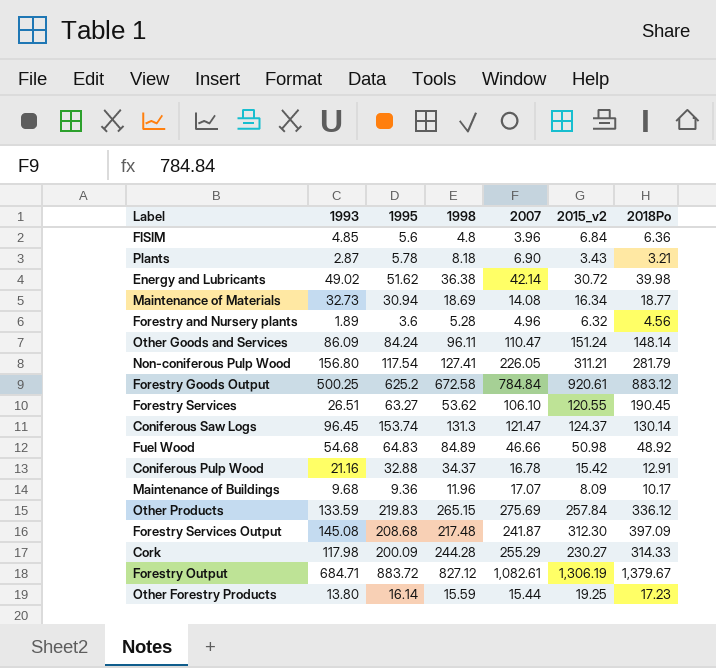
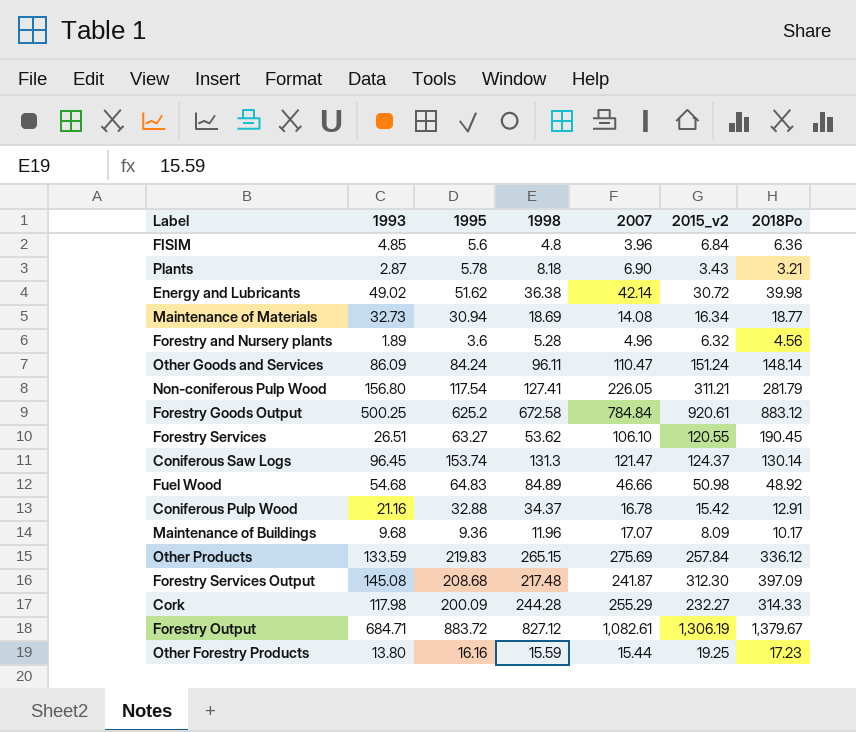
Cork | 2015_v2: 230.27 -> 232.27
Other Forestry Products | 1995: 16.14 -> 16.16

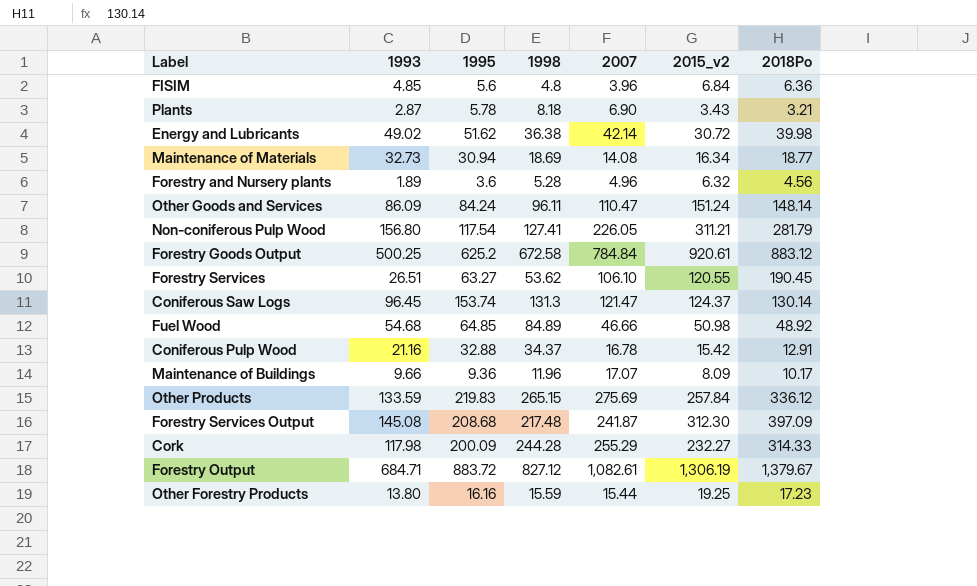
Fuel Wood | 1995: 64.83 -> 64.85
Maintenance of Buildings | 1993: 9.68 -> 9.66

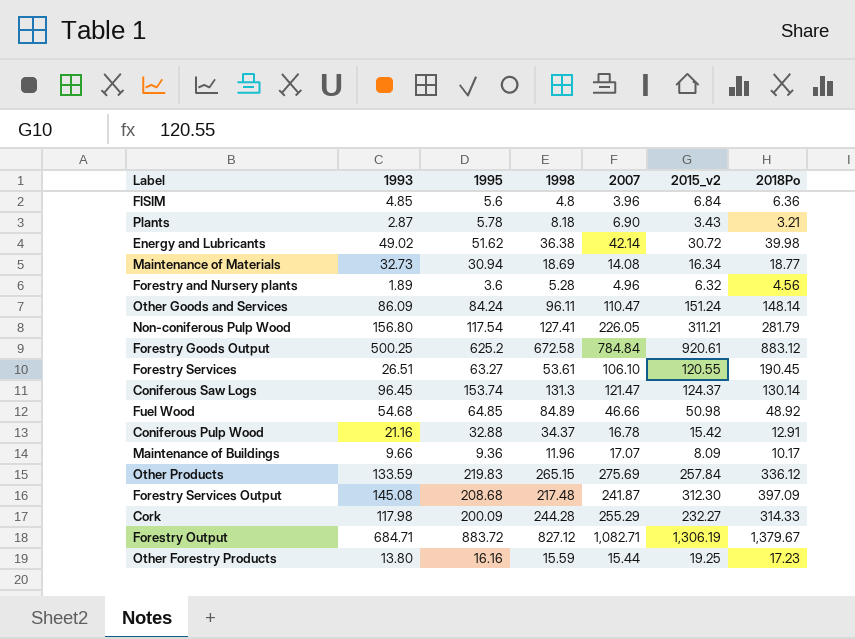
Forestry Services | 1998: 53.62 -> 53.61
Forestry Output | 2007: 1,082.61 -> 1,082.71

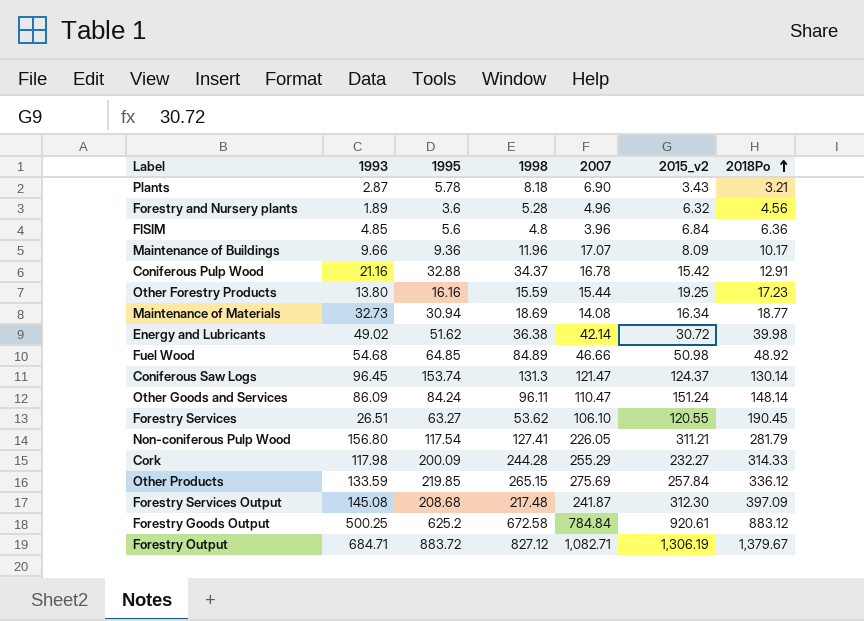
row order: none -> 2018Po ascending
Forestry Services | 1998: 53.61 -> 53.62
Other Products | 1995: 219.83 -> 219.85

